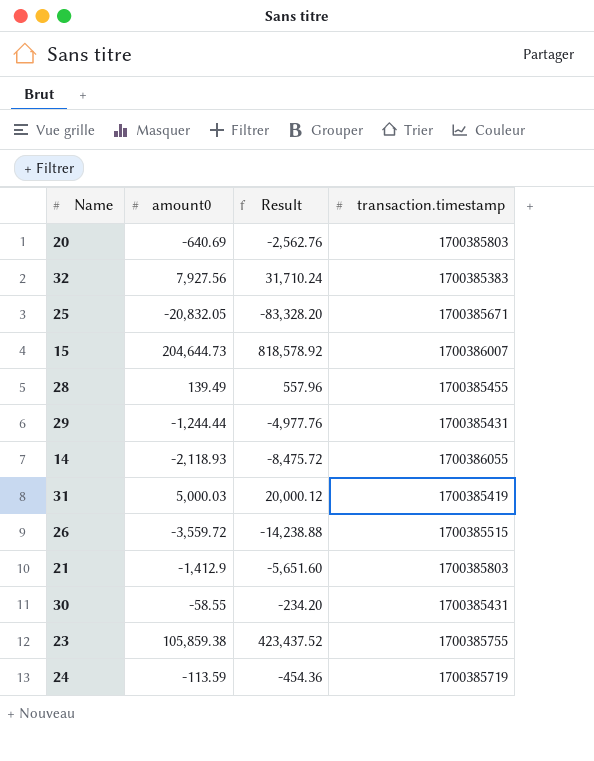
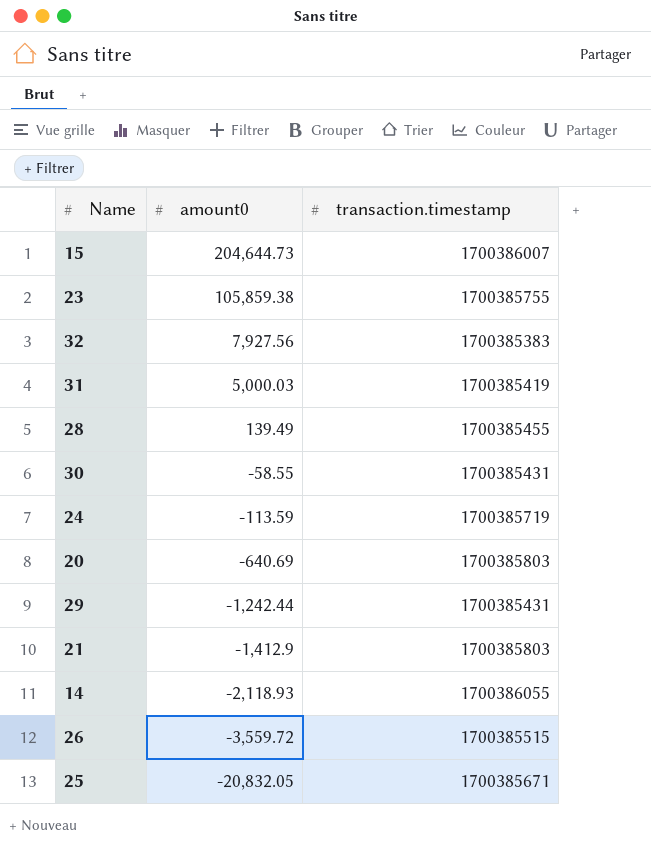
row order: none -> amount0 descending
column Result | formula: [amount0] * 4 -> none
29 | amount0: -1,244.44 -> -1,242.44

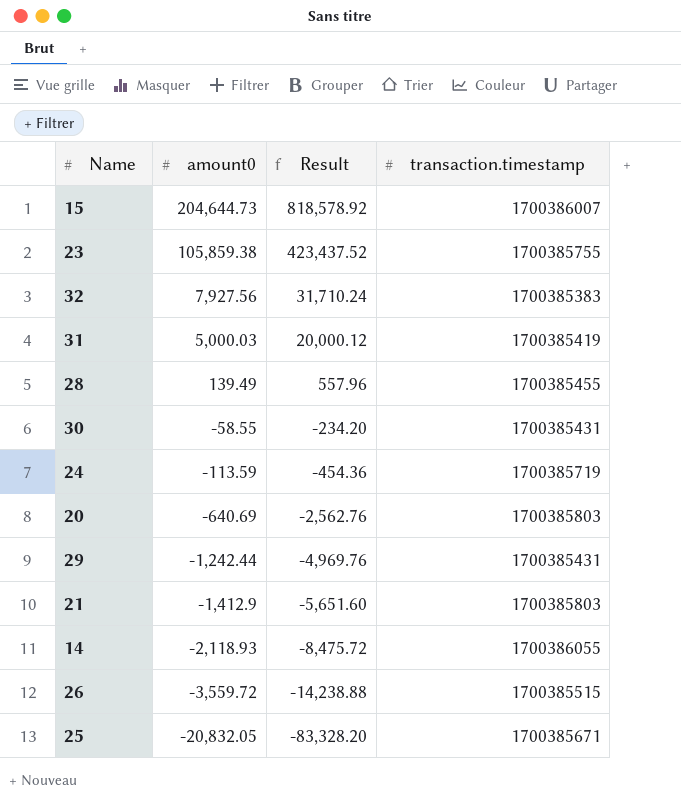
column Result | formula: none -> [amount0] * 4

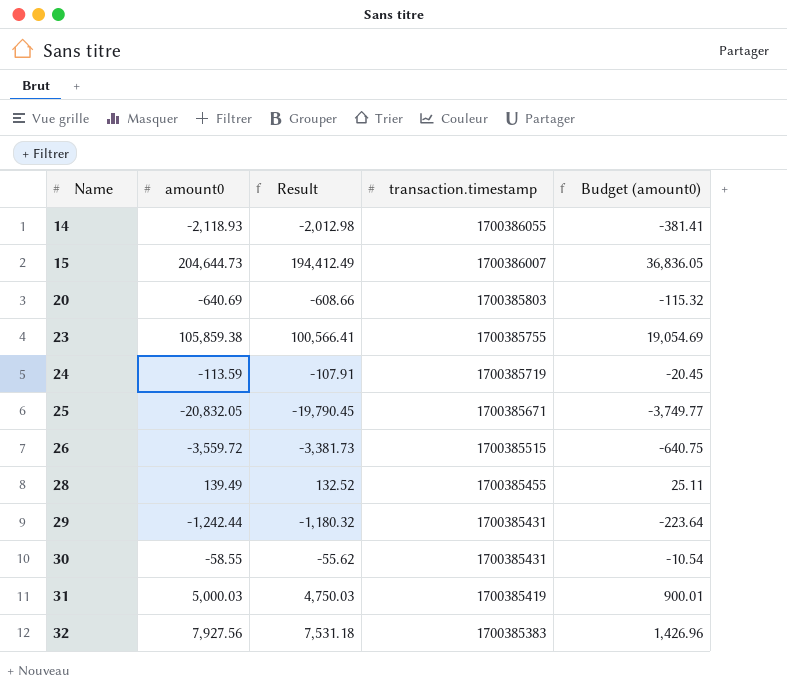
row order: amount0 descending -> Name ascending
column Result | formula: [amount0] * 4 -> [amount0] * 0.95
column Budget (amount0) | formula: none -> [amount0] * 0.18
row 21: -1,412.9 | -5,651.60 | 1700385803 -> none

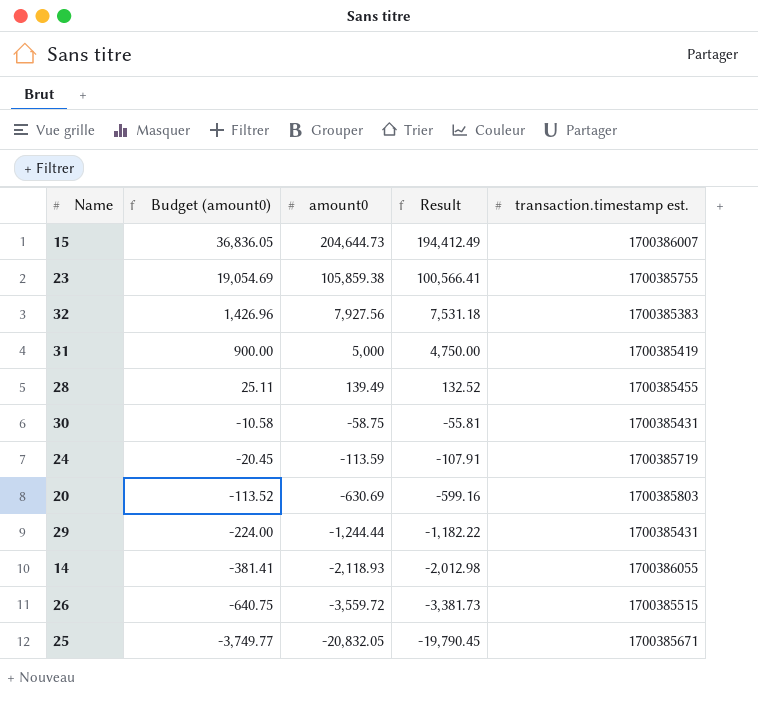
row order: Name ascending -> Budget (amount0) descending
column Budget (amount0) | position: 5 -> 2
column name: transaction.timestamp -> transaction.timestamp est.
31 | Budget (amount0): 900.01 -> 900.00
31 | amount0: 5,000.03 -> 5,000
31 | Result: 4,750.03 -> 4,750.00
30 | Budget (amount0): -10.54 -> -10.58
30 | amount0: -58.55 -> -58.75
30 | Result: -55.62 -> -55.81
20 | Budget (amount0): -115.32 -> -113.52
20 | amount0: -640.69 -> -630.69
20 | Result: -608.66 -> -599.16
29 | Budget (amount0): -223.64 -> -224.00
29 | amount0: -1,242.44 -> -1,244.44
29 | Result: -1,180.32 -> -1,182.22

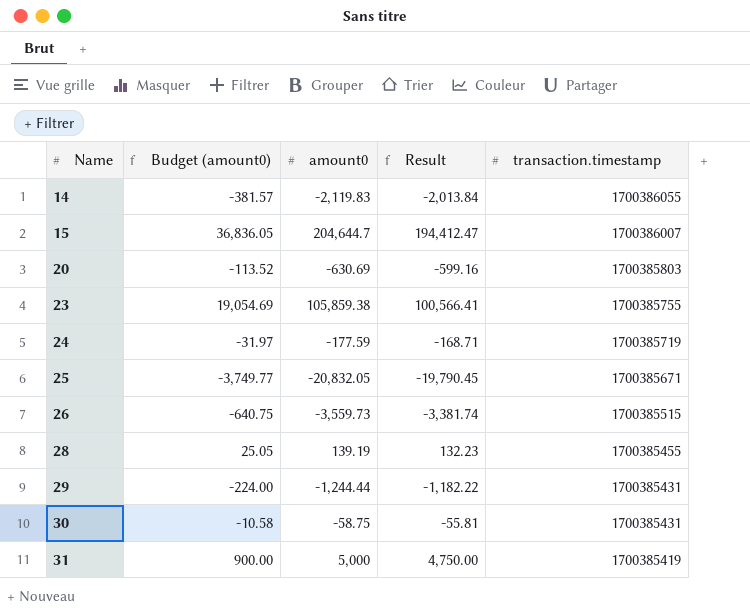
row order: Budget (amount0) descending -> Name ascending
column name: transaction.timestamp est. -> transaction.timestamp
row 32: 1,426.96 | 7,927.56 | 7,531.18 | 1700385383 -> none
14 | Budget (amount0): -381.41 -> -381.57
14 | amount0: -2,118.93 -> -2,119.83
14 | Result: -2,012.98 -> -2,013.84
15 | amount0: 204,644.73 -> 204,644.7
15 | Result: 194,412.49 -> 194,412.47
24 | Budget (amount0): -20.45 -> -31.97
24 | amount0: -113.59 -> -177.59
24 | Result: -107.91 -> -168.71
26 | amount0: -3,559.72 -> -3,559.73
26 | Result: -3,381.73 -> -3,381.74
28 | Budget (amount0): 25.11 -> 25.05
28 | amount0: 139.49 -> 139.19
28 | Result: 132.52 -> 132.23

